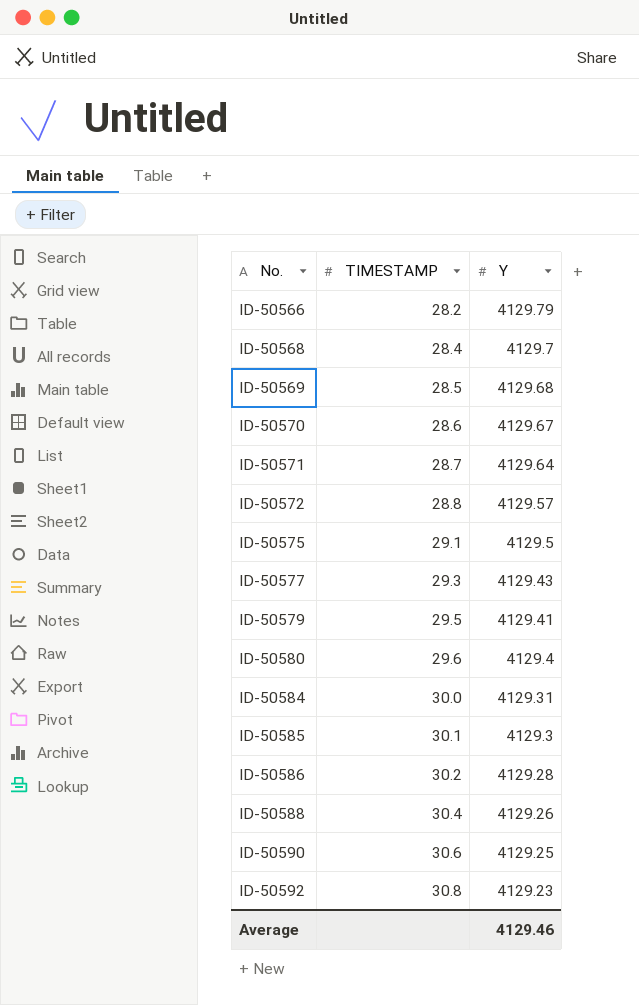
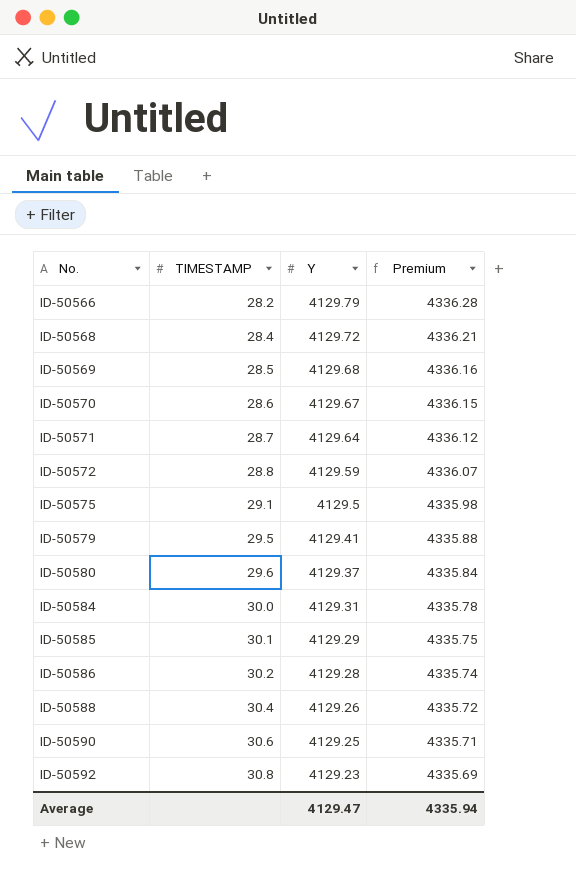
column Premium | formula: none -> [Y] * 1.05
row ID-50577: 29.3 | 4129.43 -> none
ID-50568 | Y: 4129.7 -> 4129.72
ID-50572 | Y: 4129.57 -> 4129.59
ID-50580 | Y: 4129.4 -> 4129.37
ID-50585 | Y: 4129.3 -> 4129.29
Average | Y: 4129.46 -> 4129.47

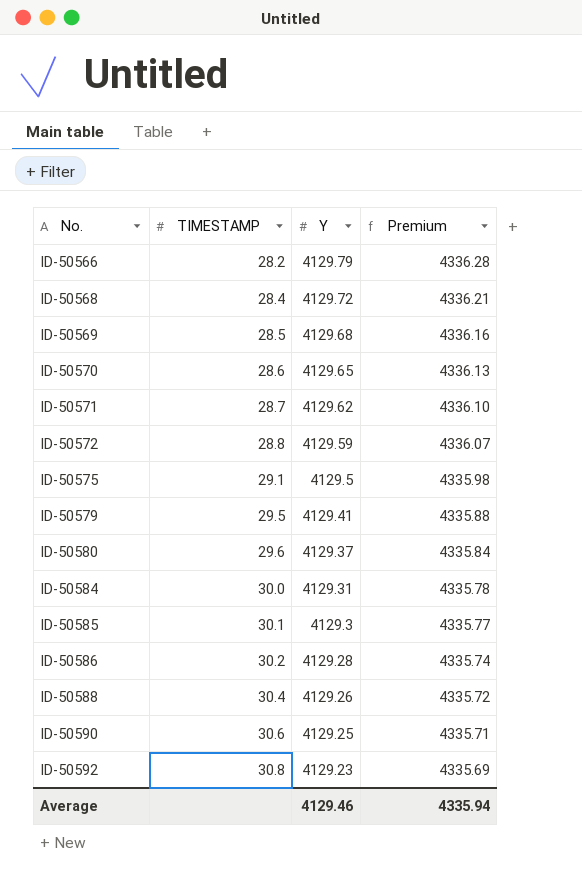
ID-50570 | Y: 4129.67 -> 4129.65
ID-50570 | Premium: 4336.15 -> 4336.13
ID-50571 | Y: 4129.64 -> 4129.62
ID-50571 | Premium: 4336.12 -> 4336.10
ID-50585 | Y: 4129.29 -> 4129.3
ID-50585 | Premium: 4335.75 -> 4335.77
Average | Y: 4129.47 -> 4129.46

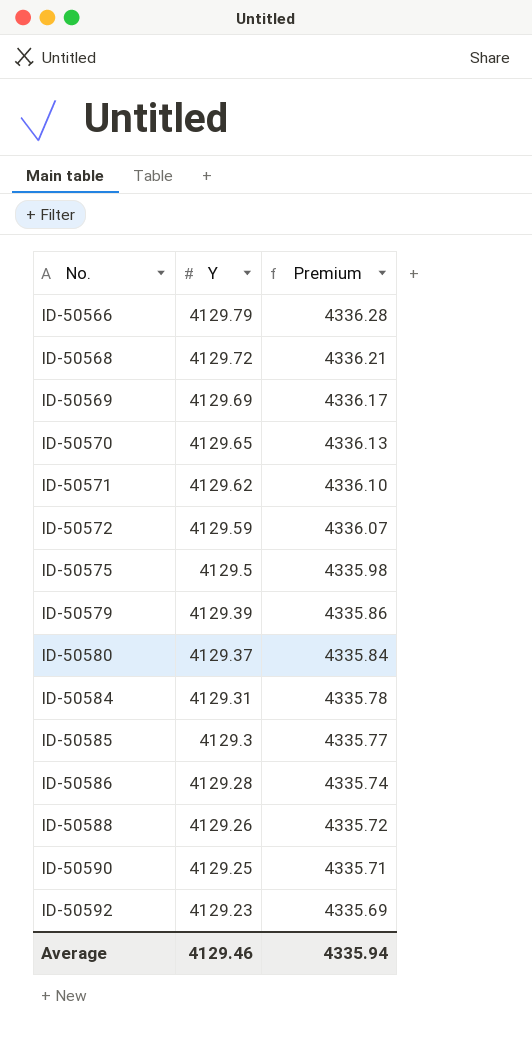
column TIMESTAMP | position: 2 -> none
ID-50569 | Y: 4129.68 -> 4129.69
ID-50569 | Premium: 4336.16 -> 4336.17
ID-50579 | Y: 4129.41 -> 4129.39
ID-50579 | Premium: 4335.88 -> 4335.86

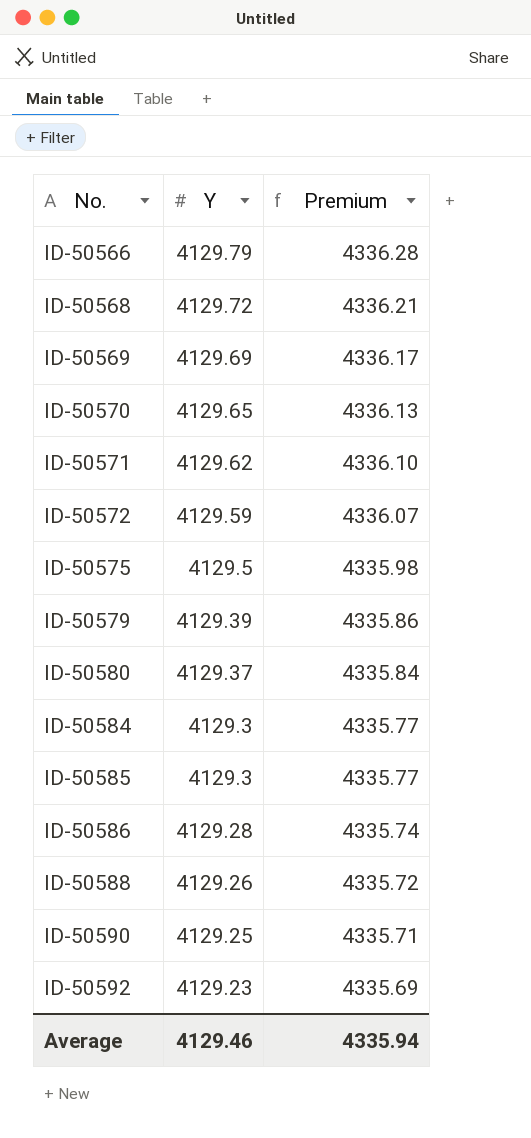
ID-50584 | Y: 4129.31 -> 4129.3
ID-50584 | Premium: 4335.78 -> 4335.77

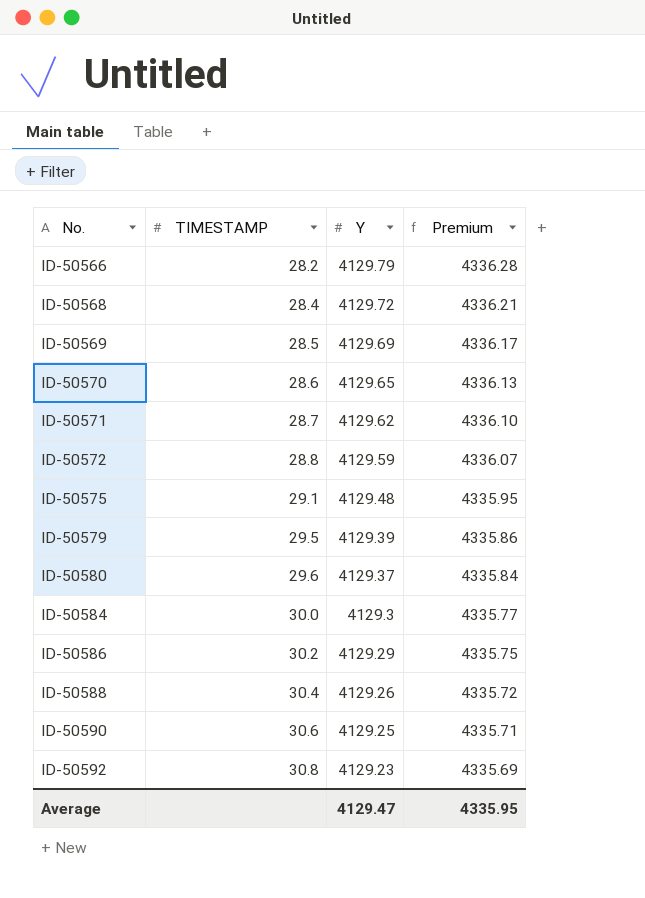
column TIMESTAMP | position: none -> 2
row ID-50585: 4129.3 | 4335.77 -> none
ID-50575 | Y: 4129.5 -> 4129.48
ID-50575 | Premium: 4335.98 -> 4335.95
ID-50586 | Y: 4129.28 -> 4129.29
ID-50586 | Premium: 4335.74 -> 4335.75
Average | Y: 4129.46 -> 4129.47
Average | Premium: 4335.94 -> 4335.95

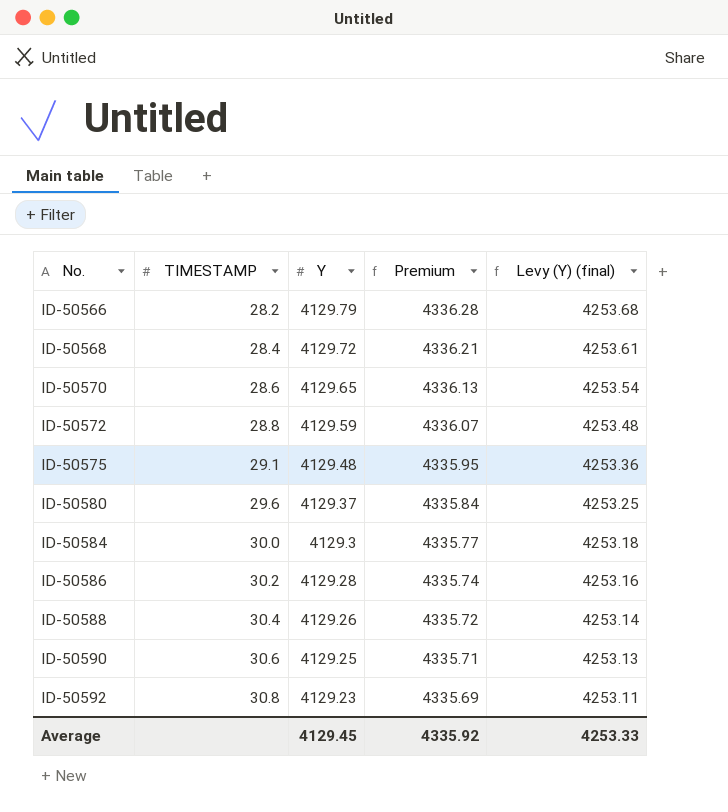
column Levy (Y) (final) | formula: none -> [Y] * 1.03
row ID-50569: 28.5 | 4129.69 | 4336.17 -> none
row ID-50571: 28.7 | 4129.62 | 4336.10 -> none
row ID-50579: 29.5 | 4129.39 | 4335.86 -> none
ID-50586 | Y: 4129.29 -> 4129.28
ID-50586 | Premium: 4335.75 -> 4335.74
Average | Y: 4129.47 -> 4129.45
Average | Premium: 4335.95 -> 4335.92

